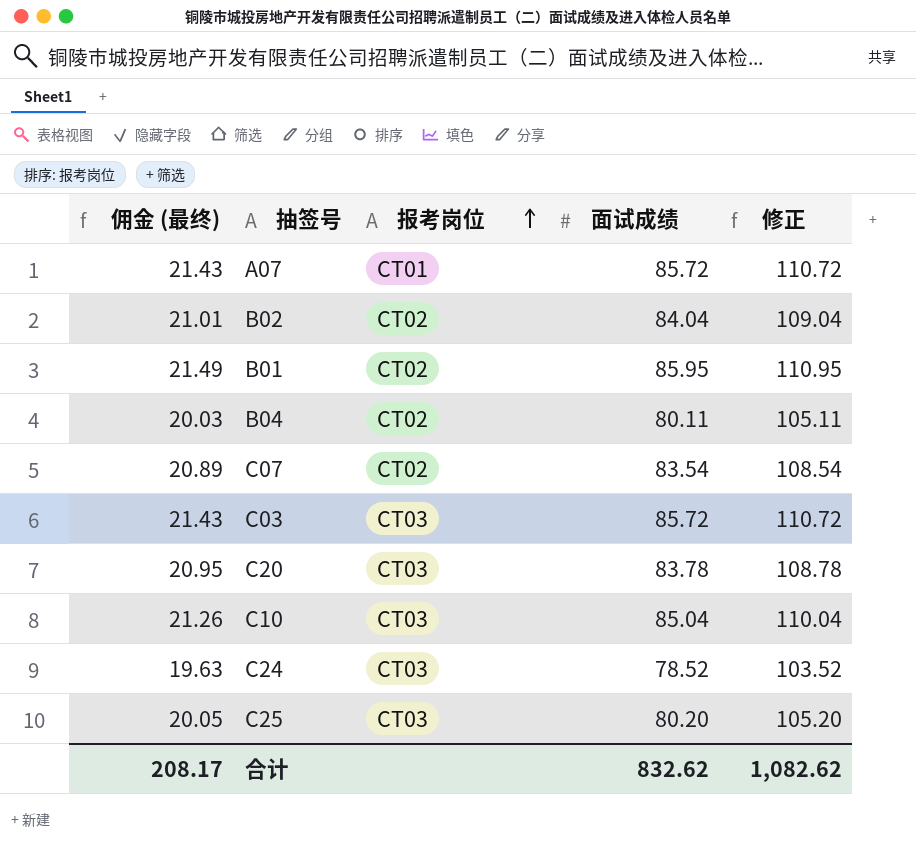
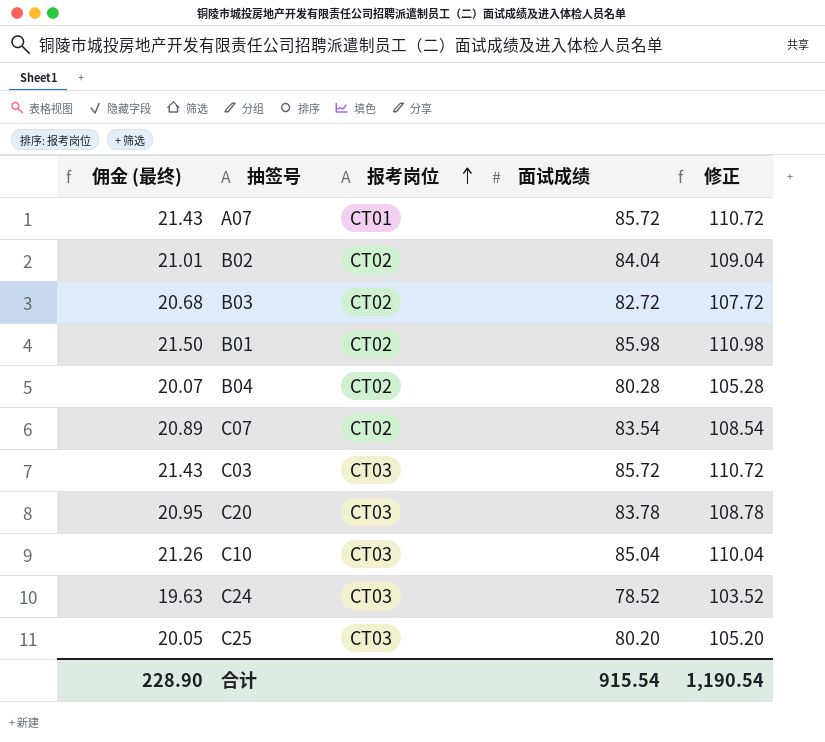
row B03: none -> 20.68 | CT02 | 82.72 | 107.72
B01 | 佣金 (最终): 21.49 -> 21.50
B01 | 面试成绩: 85.95 -> 85.98
B01 | 修正: 110.95 -> 110.98
B04 | 佣金 (最终): 20.03 -> 20.07
B04 | 面试成绩: 80.11 -> 80.28
B04 | 修正: 105.11 -> 105.28
合计 | 佣金 (最终): 208.17 -> 228.90
合计 | 面试成绩: 832.62 -> 915.54
合计 | 修正: 1,082.62 -> 1,190.54

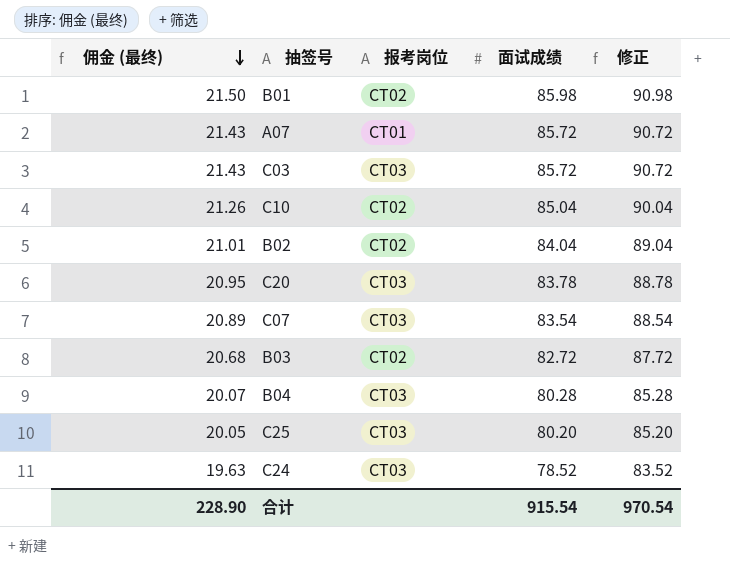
row order: 报考岗位 ascending -> 佣金 (最终) descending
column 修正 | formula: [面试成绩] + 25 -> [面试成绩] + 5
C10 | 报考岗位: CT03 -> CT02
C07 | 报考岗位: CT02 -> CT03
B04 | 报考岗位: CT02 -> CT03
合计 | 修正: 1,190.54 -> 970.54

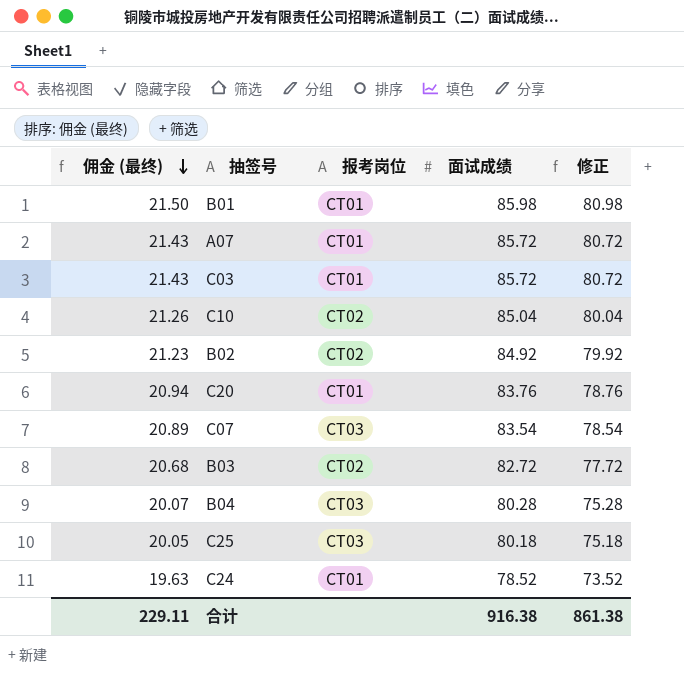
column 修正 | formula: [面试成绩] + 5 -> [面试成绩] - 5
B01 | 报考岗位: CT02 -> CT01
C03 | 报考岗位: CT03 -> CT01
B02 | 佣金 (最终): 21.01 -> 21.23
B02 | 面试成绩: 84.04 -> 84.92
C20 | 佣金 (最终): 20.95 -> 20.94
C20 | 报考岗位: CT03 -> CT01
C20 | 面试成绩: 83.78 -> 83.76
C25 | 面试成绩: 80.20 -> 80.18
C24 | 报考岗位: CT03 -> CT01
合计 | 佣金 (最终): 228.90 -> 229.11
合计 | 面试成绩: 915.54 -> 916.38
合计 | 修正: 970.54 -> 861.38

